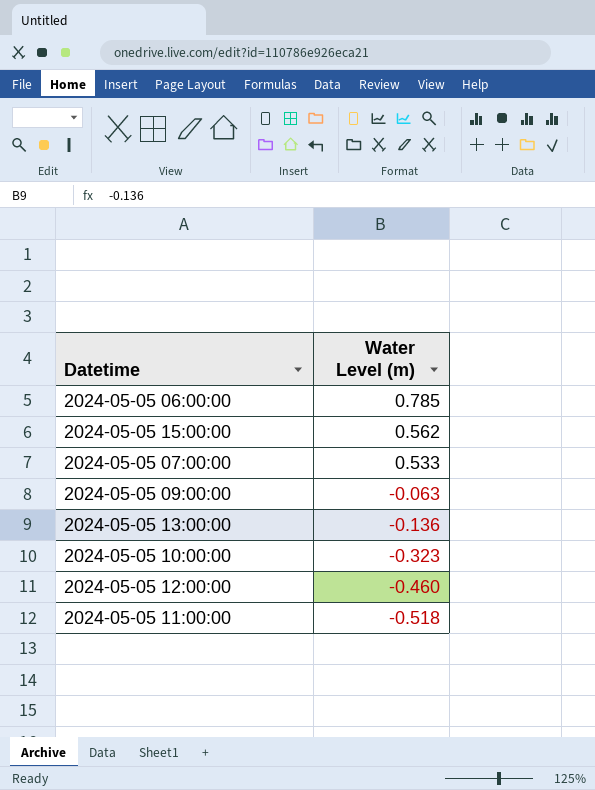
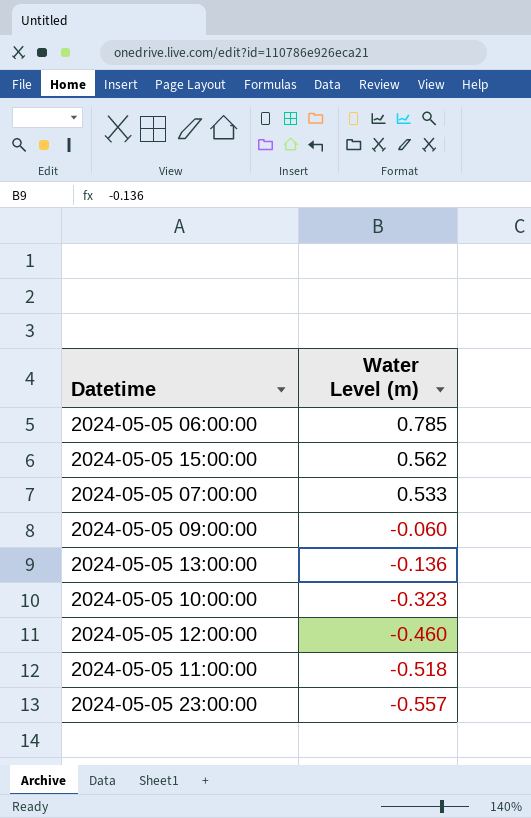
2024-05-05 09:00:00 | Water Level (m): -0.063 -> -0.060
row 2024-05-05 23:00:00: none -> -0.557

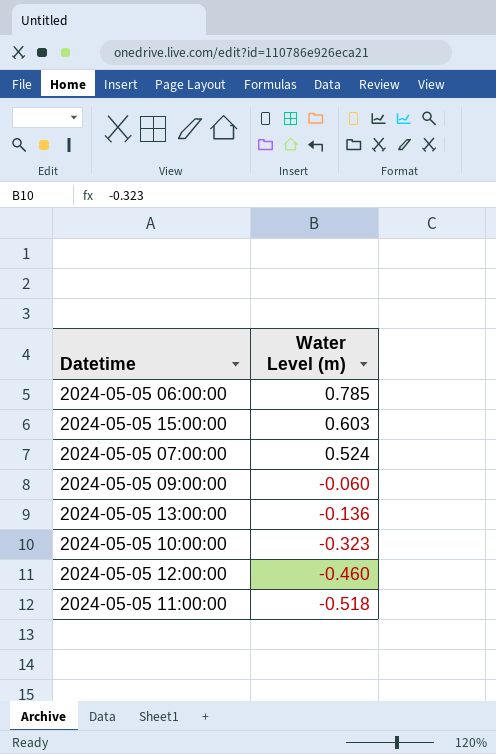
row 2024-05-05 23:00:00: -0.557 -> none
2024-05-05 15:00:00 | Water Level (m): 0.562 -> 0.603
2024-05-05 07:00:00 | Water Level (m): 0.533 -> 0.524

